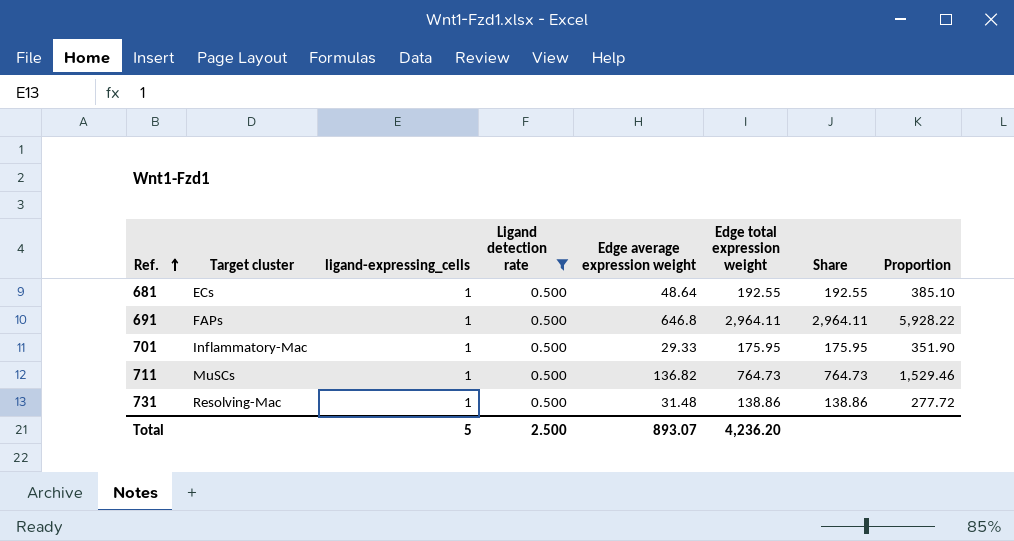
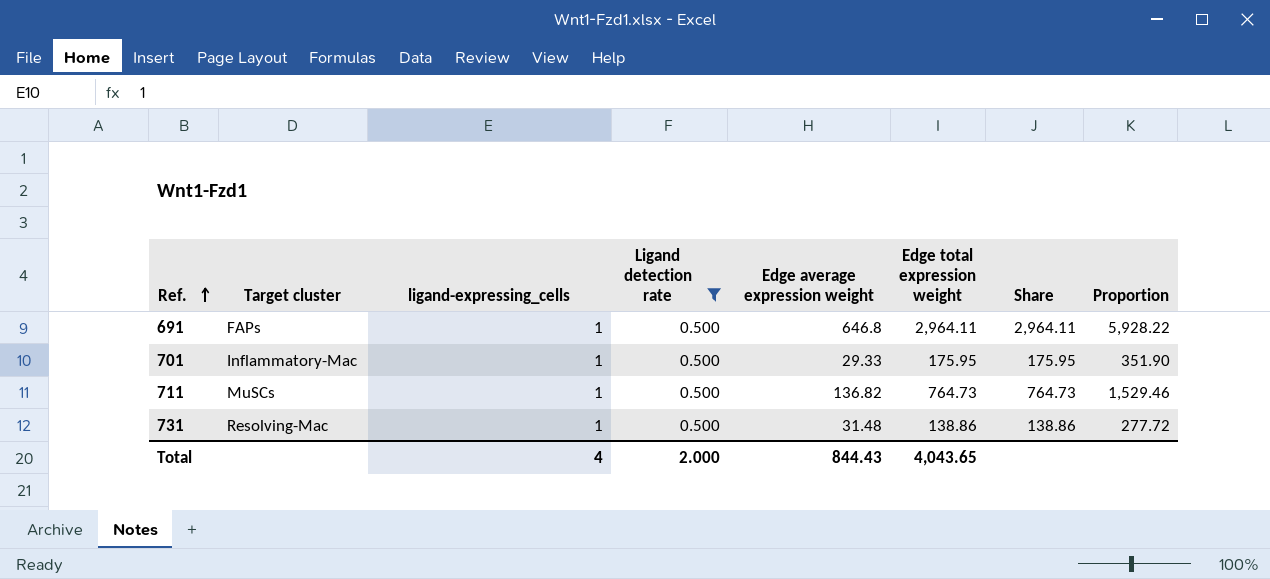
row 681: ECs | 1 | 0.500 | 48.64 | 192.55 | 192.55 | 385.10 -> none
Total | ligand-expressing_cells: 5 -> 4
Total | Ligand detection rate: 2.500 -> 2.000
Total | Edge average expression weight: 893.07 -> 844.43
Total | Edge total expression weight: 4,236.20 -> 4,043.65

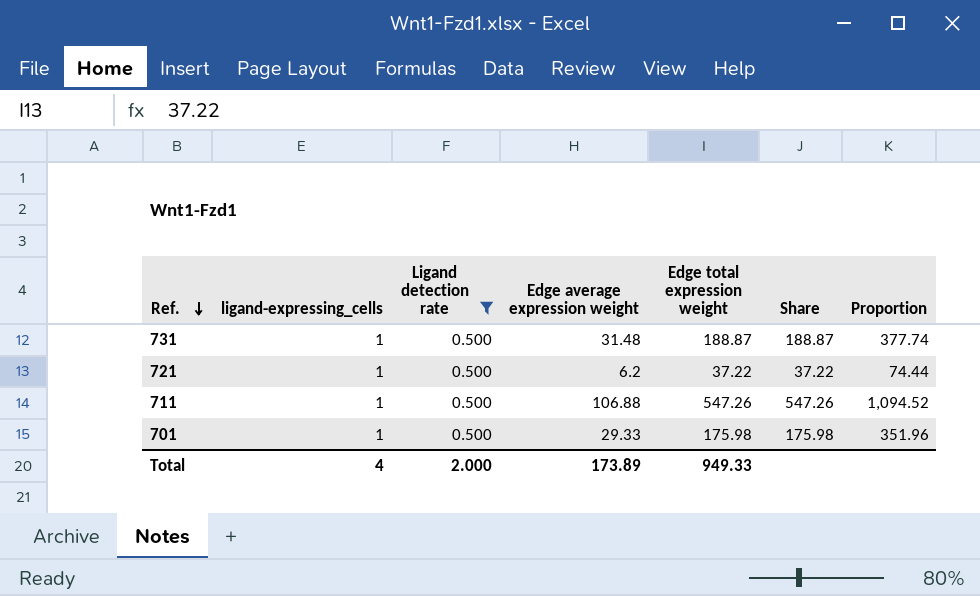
row order: Ref. ascending -> Ref. descending
column Target cluster | position: 2 -> none
row 691: FAPs | 1 | 0.500 | 646.8 | 2,964.11 | 2,964.11 | 5,928.22 -> none
731 | Edge total expression weight: 138.86 -> 188.87
731 | Share: 138.86 -> 188.87
731 | Proportion: 277.72 -> 377.74
row 721: none -> 1 | 0.500 | 6.2 | 37.22 | 37.22 | 74.44
711 | Edge average expression weight: 136.82 -> 106.88
711 | Edge total expression weight: 764.73 -> 547.26
711 | Share: 764.73 -> 547.26
711 | Proportion: 1,529.46 -> 1,094.52
701 | Edge total expression weight: 175.95 -> 175.98
701 | Share: 175.95 -> 175.98
701 | Proportion: 351.90 -> 351.96
Total | Edge average expression weight: 844.43 -> 173.89
Total | Edge total expression weight: 4,043.65 -> 949.33

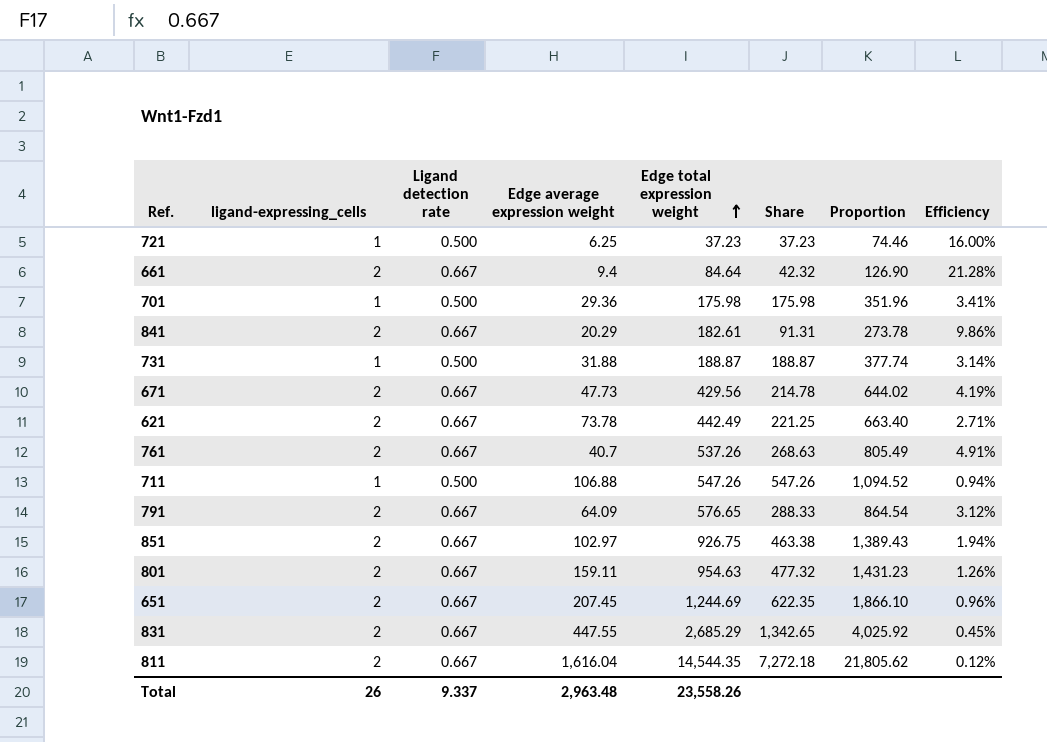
filter: Ligand detection rate = 0.500 -> none
row order: Ref. descending -> Edge total expression weight ascending
column Efficiency | formula: none -> [ligand-expressing_cells] / [Edge average expression weight]
721 | Edge average expression weight: 6.2 -> 6.25
721 | Edge total expression weight: 37.22 -> 37.23
721 | Share: 37.22 -> 37.23
721 | Proportion: 74.44 -> 74.46
701 | Edge average expression weight: 29.33 -> 29.36
731 | Edge average expression weight: 31.48 -> 31.88
Total | ligand-expressing_cells: 4 -> 26
Total | Ligand detection rate: 2.000 -> 9.337
Total | Edge average expression weight: 173.89 -> 2,963.48
Total | Edge total expression weight: 949.33 -> 23,558.26

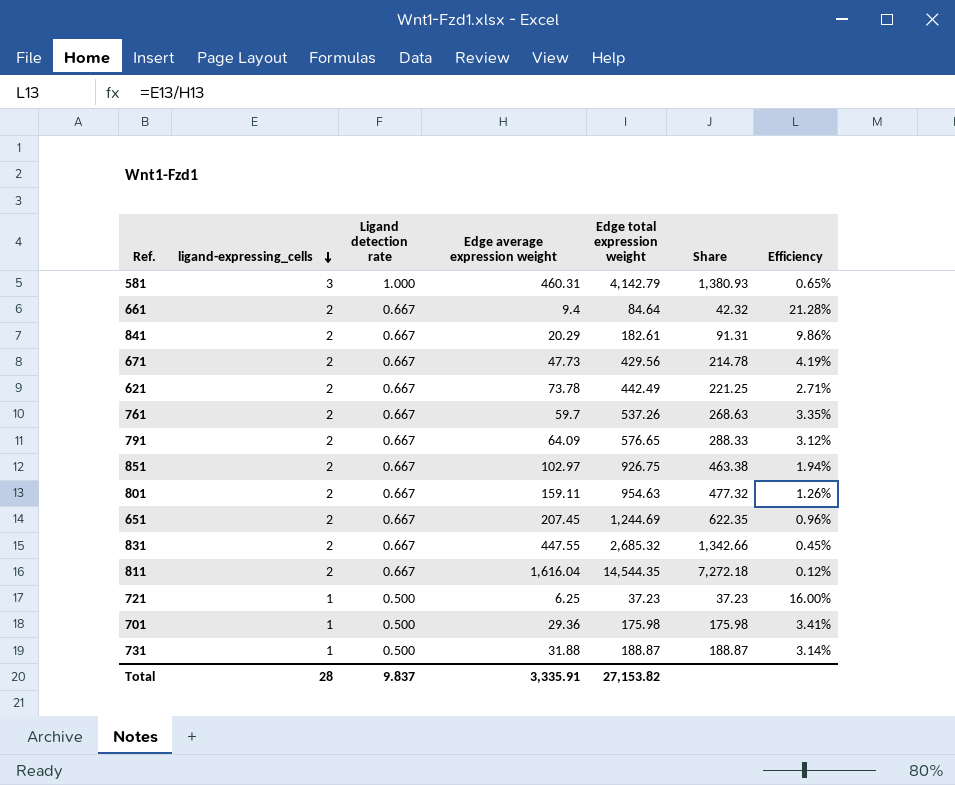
row order: Edge total expression weight ascending -> ligand-expressing_cells descending
column Proportion | formula: [Edge total expression weight] / [Ligand detection rate] -> none
row 711: 1 | 0.500 | 106.88 | 547.26 | 547.26 | 1,094.52 | 0.94% -> none
row 581: none -> 3 | 1.000 | 460.31 | 4,142.79 | 1,380.93 | 0.65%
761 | Edge average expression weight: 40.7 -> 59.7
761 | Efficiency: 4.91% -> 3.35%
831 | Edge total expression weight: 2,685.29 -> 2,685.32
831 | Share: 1,342.65 -> 1,342.66
Total | ligand-expressing_cells: 26 -> 28
Total | Ligand detection rate: 9.337 -> 9.837
Total | Edge average expression weight: 2,963.48 -> 3,335.91
Total | Edge total expression weight: 23,558.26 -> 27,153.82

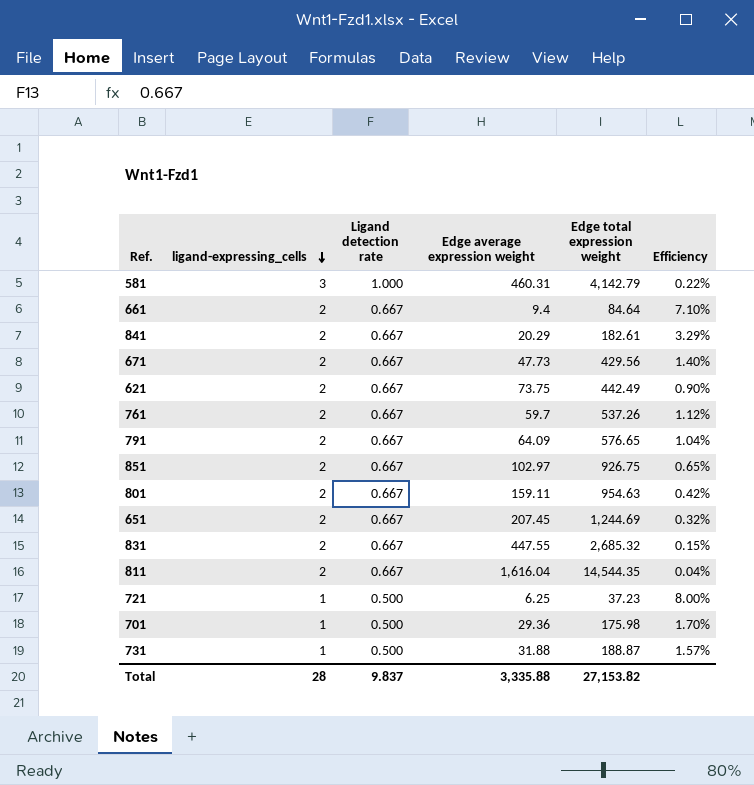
column Share | formula: [Edge total expression weight] / [ligand-expressing_cells] -> none
column Efficiency | formula: [ligand-expressing_cells] / [Edge average expression weight] -> [Ligand detection rate] / [Edge average expression weight]
621 | Edge average expression weight: 73.78 -> 73.75
Total | Edge average expression weight: 3,335.91 -> 3,335.88

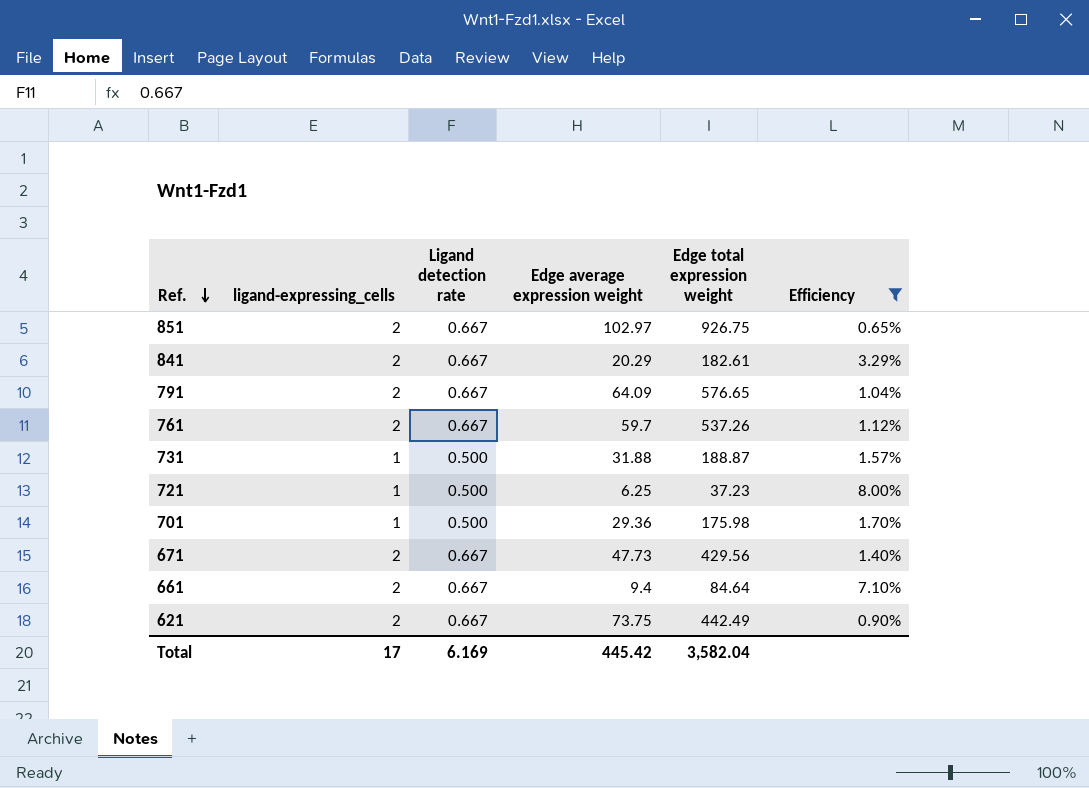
filter: none -> Efficiency >= 0.65%
row order: ligand-expressing_cells descending -> Ref. descending
Total | ligand-expressing_cells: 28 -> 17
Total | Ligand detection rate: 9.837 -> 6.169
Total | Edge average expression weight: 3,335.88 -> 445.42
Total | Edge total expression weight: 27,153.82 -> 3,582.04

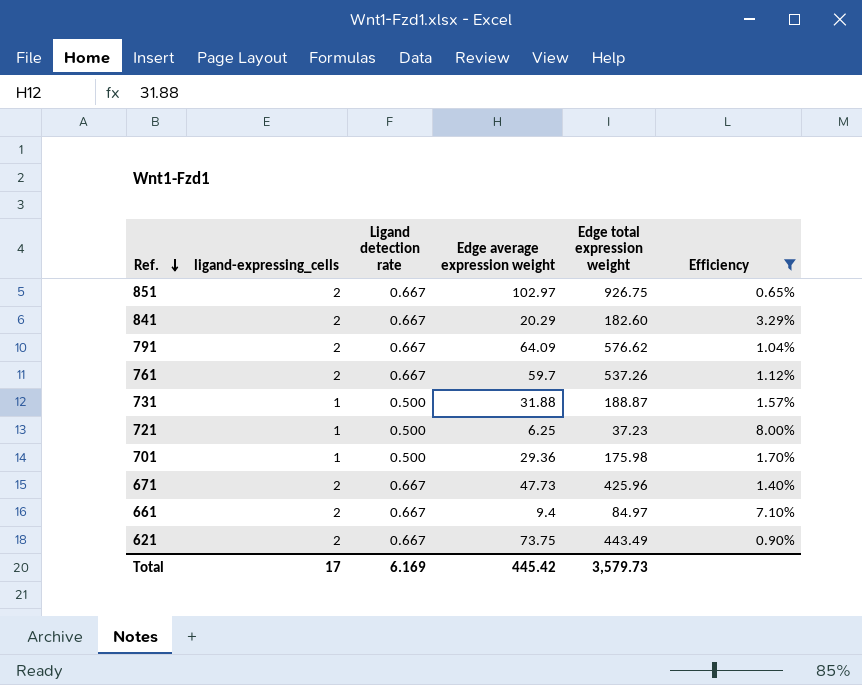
841 | Edge total expression weight: 182.61 -> 182.60
791 | Edge total expression weight: 576.65 -> 576.62
671 | Edge total expression weight: 429.56 -> 425.96
661 | Edge total expression weight: 84.64 -> 84.97
621 | Edge total expression weight: 442.49 -> 443.49
Total | Edge total expression weight: 3,582.04 -> 3,579.73

